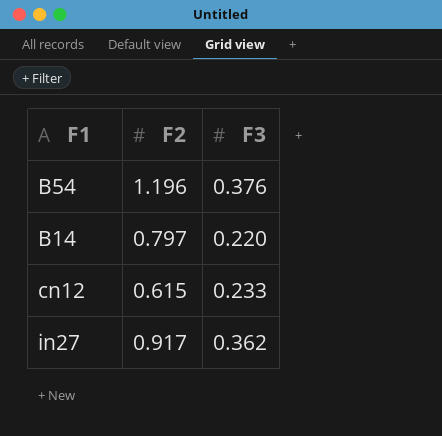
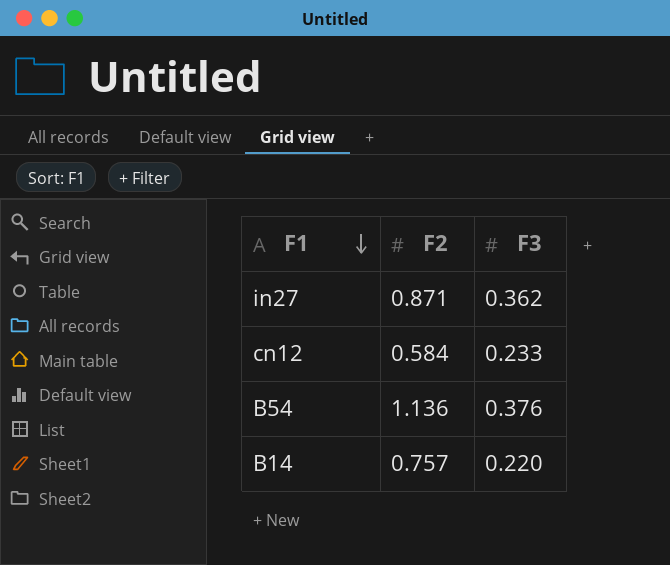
row order: none -> F1 descending
in27 | F2: 0.917 -> 0.871
cn12 | F2: 0.615 -> 0.584
B54 | F2: 1.196 -> 1.136
B14 | F2: 0.797 -> 0.757

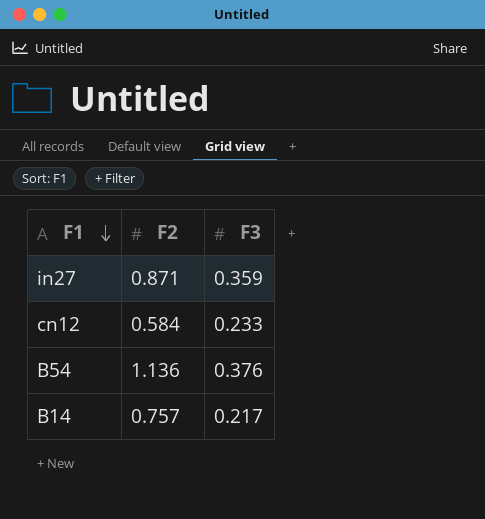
in27 | F3: 0.362 -> 0.359
B14 | F3: 0.220 -> 0.217

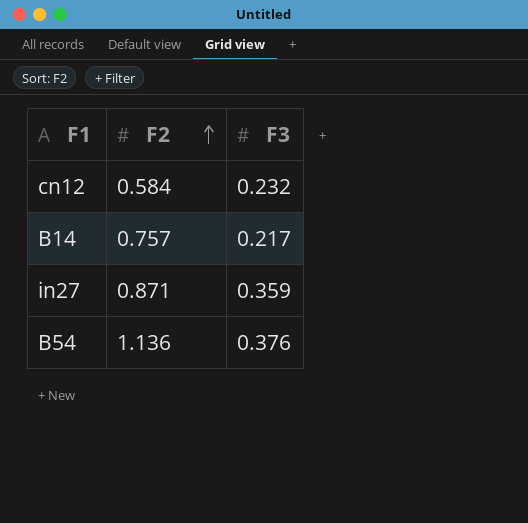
row order: F1 descending -> F2 ascending
cn12 | F3: 0.233 -> 0.232

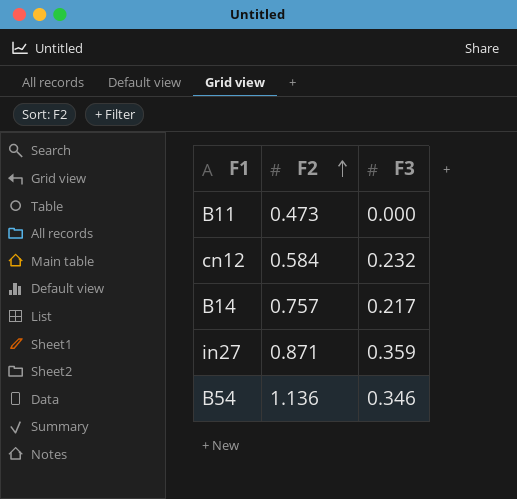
row B11: none -> 0.473 | 0.000
B54 | F3: 0.376 -> 0.346

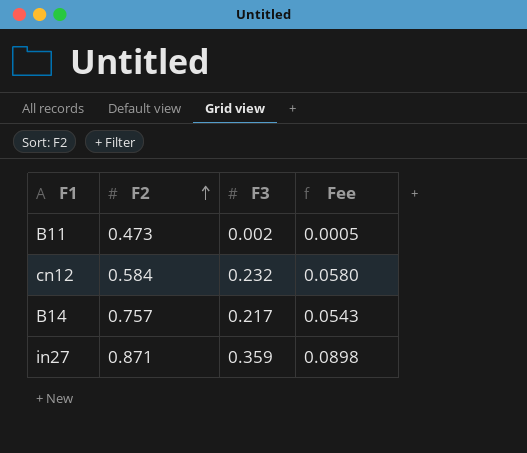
column Fee | formula: none -> [F3] * 0.25
row B54: 1.136 | 0.346 -> none
B11 | F3: 0.000 -> 0.002

